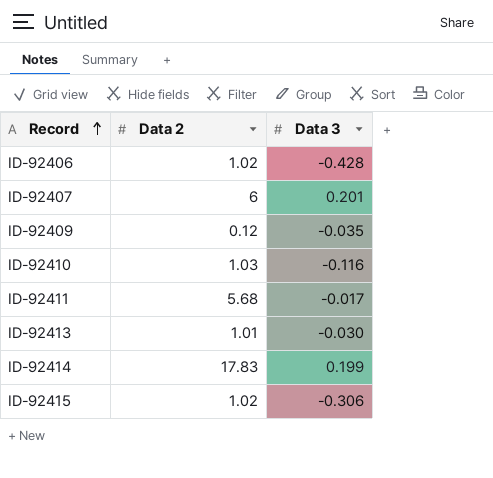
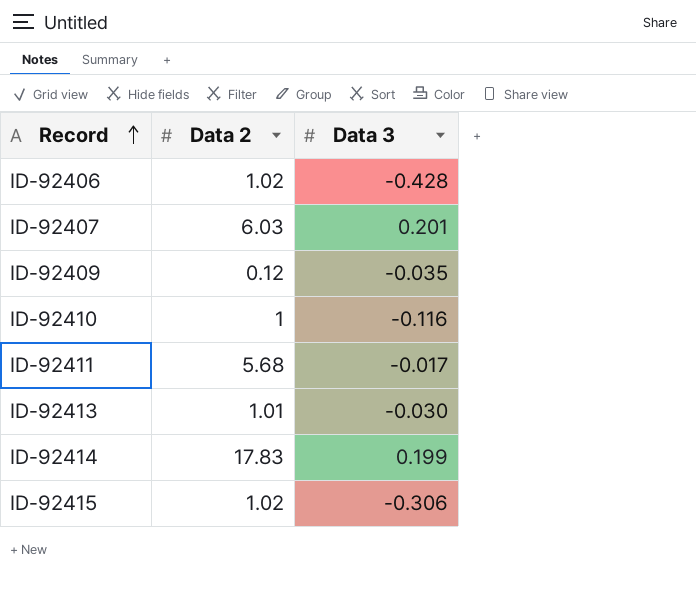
ID-92407 | Data 2: 6 -> 6.03
ID-92410 | Data 2: 1.03 -> 1

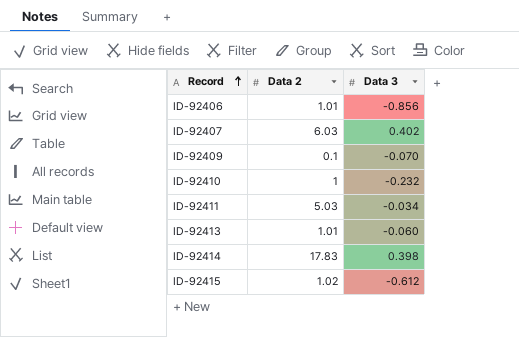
ID-92406 | Data 2: 1.02 -> 1.01
ID-92406 | Data 3: -0.428 -> -0.856
ID-92407 | Data 3: 0.201 -> 0.402
ID-92409 | Data 2: 0.12 -> 0.1
ID-92409 | Data 3: -0.035 -> -0.070
ID-92410 | Data 3: -0.116 -> -0.232
ID-92411 | Data 2: 5.68 -> 5.03
ID-92411 | Data 3: -0.017 -> -0.034
ID-92413 | Data 3: -0.030 -> -0.060
ID-92414 | Data 3: 0.199 -> 0.398
ID-92415 | Data 3: -0.306 -> -0.612

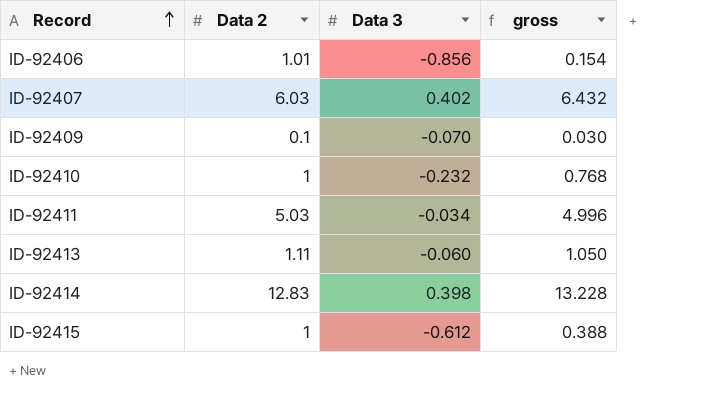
column gross | formula: none -> [Data 2] + [Data 3]
ID-92413 | Data 2: 1.01 -> 1.11
ID-92414 | Data 2: 17.83 -> 12.83
ID-92415 | Data 2: 1.02 -> 1

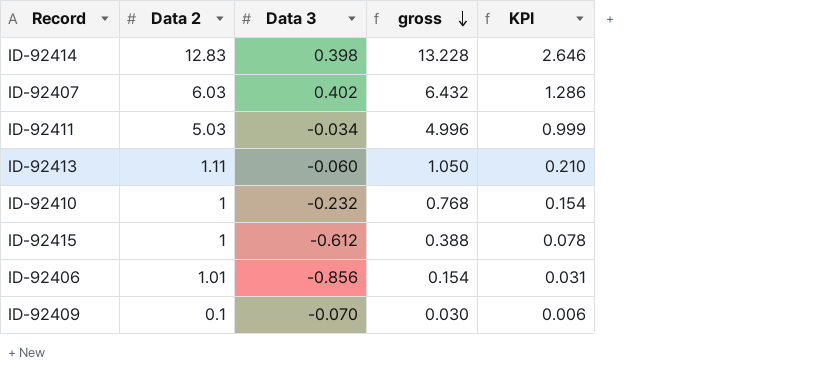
row order: Record ascending -> gross descending
column KPI | formula: none -> [gross] * 0.2

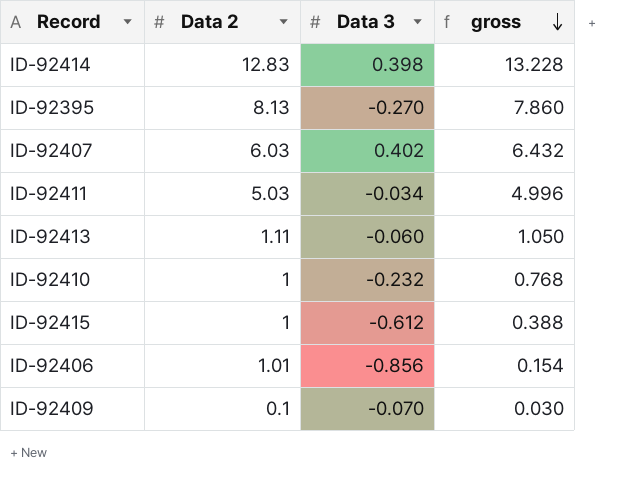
column KPI | formula: [gross] * 0.2 -> none
row ID-92395: none -> 8.13 | -0.270 | 7.860

